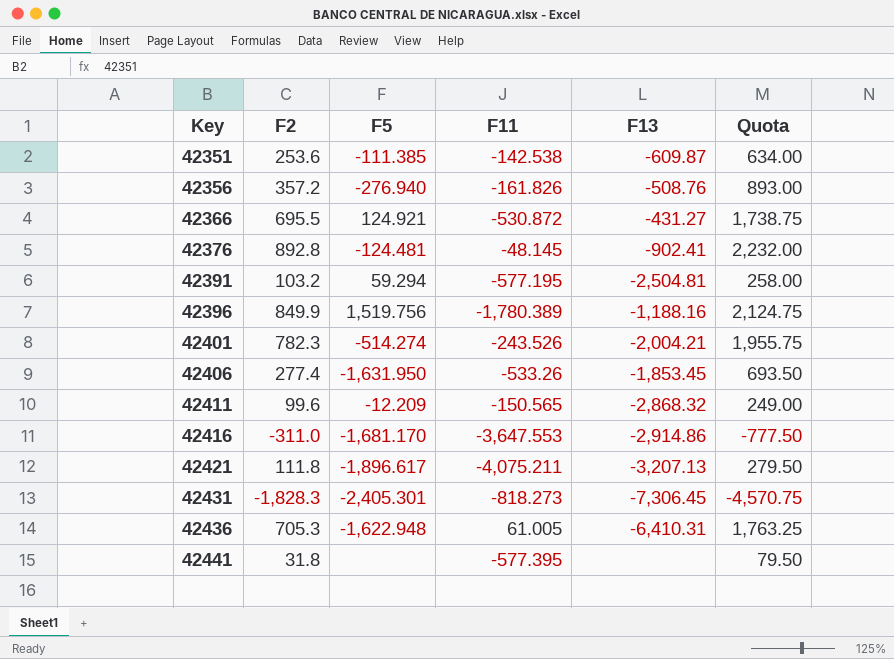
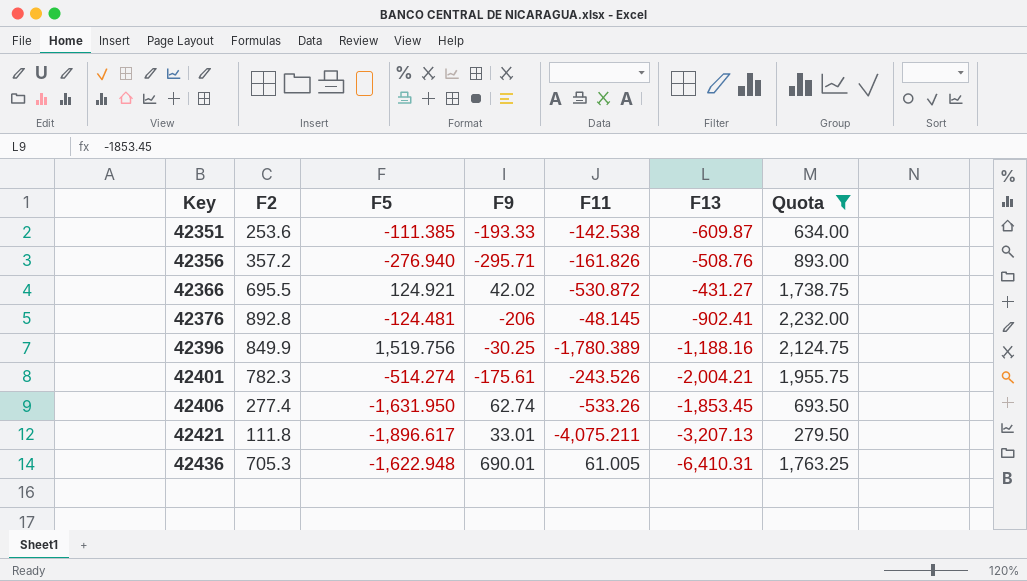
filter: none -> Quota >= 279.50
column F9 | position: none -> 4

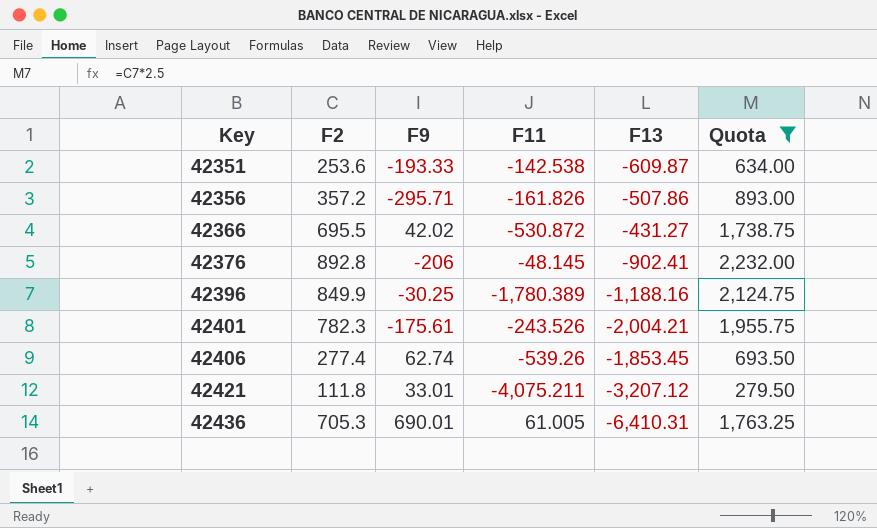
column F5 | position: 3 -> none
42356 | F13: -508.76 -> -507.86
42406 | F11: -533.26 -> -539.26
42421 | F13: -3,207.13 -> -3,207.12

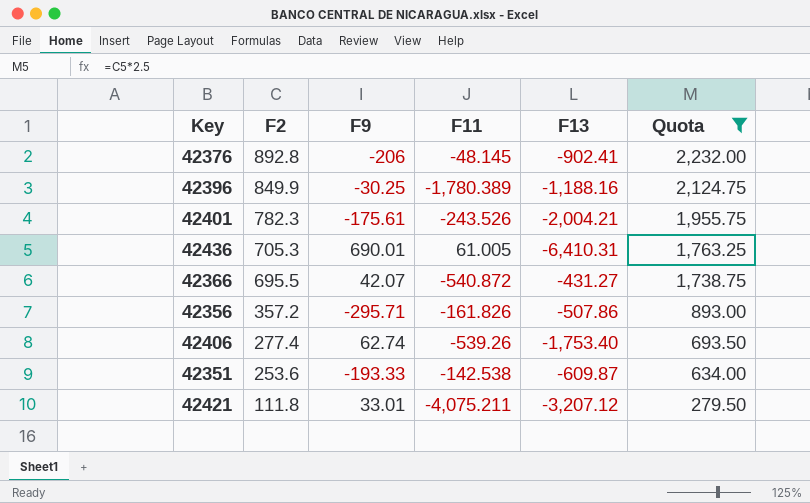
row order: Key ascending -> F2 descending
42366 | F9: 42.02 -> 42.07
42366 | F11: -530.872 -> -540.872
42406 | F13: -1,853.45 -> -1,753.40

